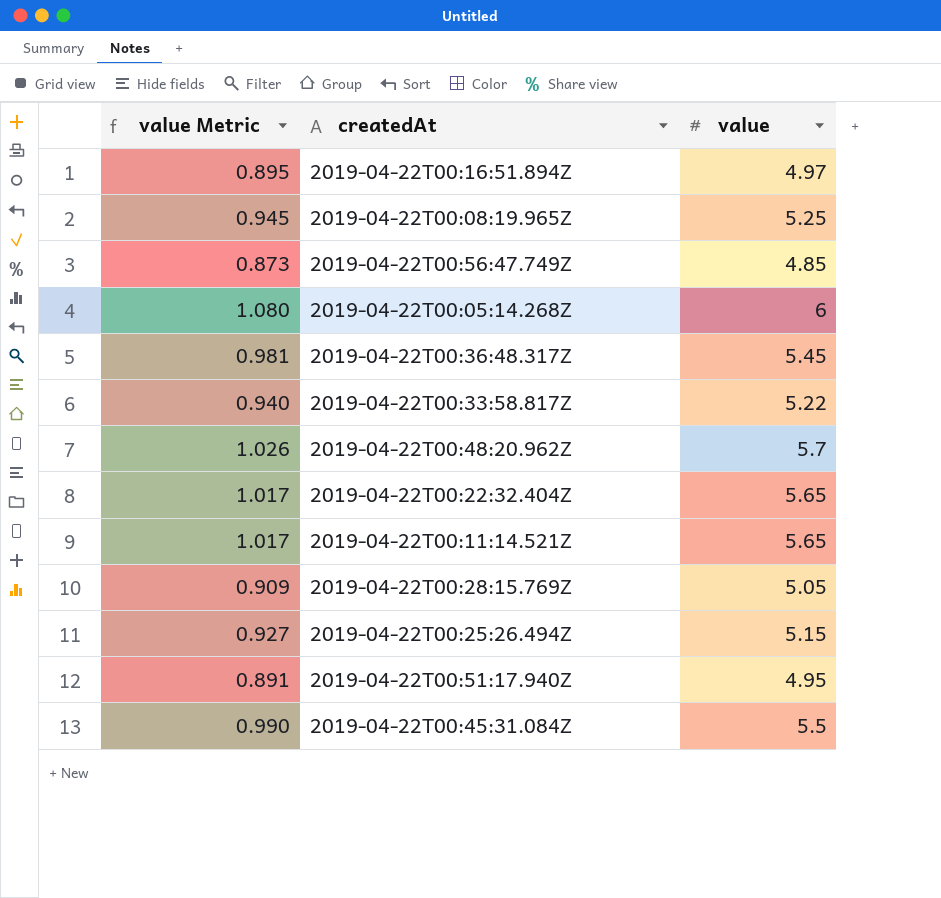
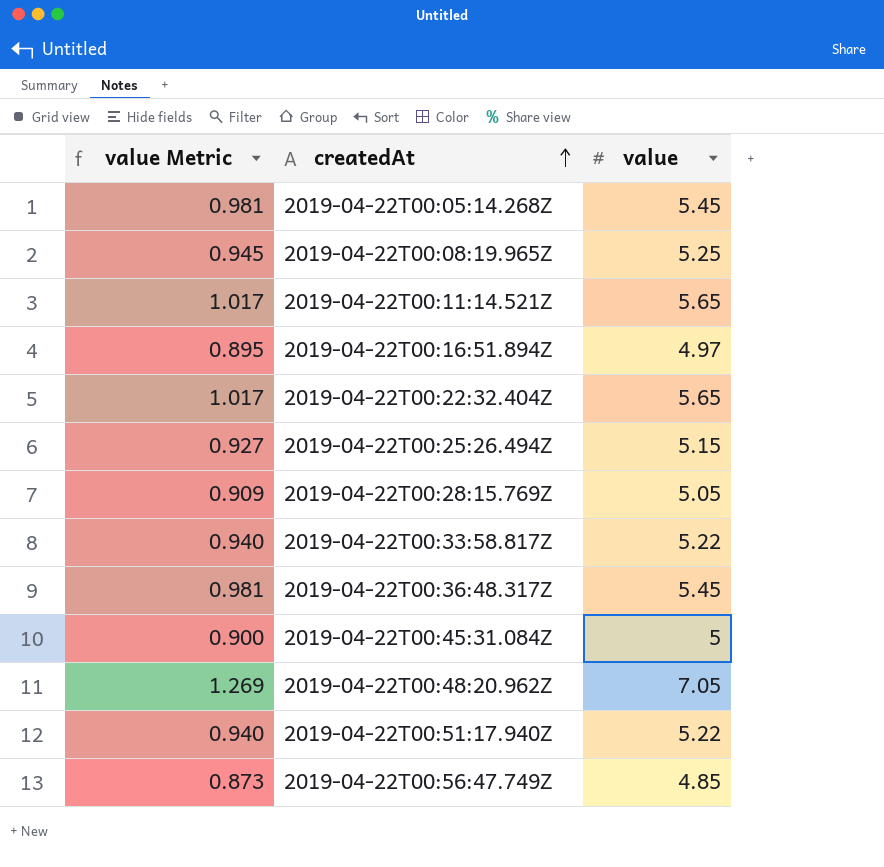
row order: none -> createdAt ascending
2019-04-22T00:05:14.268Z | value Metric: 1.080 -> 0.981
2019-04-22T00:05:14.268Z | value: 6 -> 5.45
2019-04-22T00:45:31.084Z | value Metric: 0.990 -> 0.900
2019-04-22T00:45:31.084Z | value: 5.5 -> 5
2019-04-22T00:48:20.962Z | value Metric: 1.026 -> 1.269
2019-04-22T00:48:20.962Z | value: 5.7 -> 7.05
2019-04-22T00:51:17.940Z | value Metric: 0.891 -> 0.940
2019-04-22T00:51:17.940Z | value: 4.95 -> 5.22

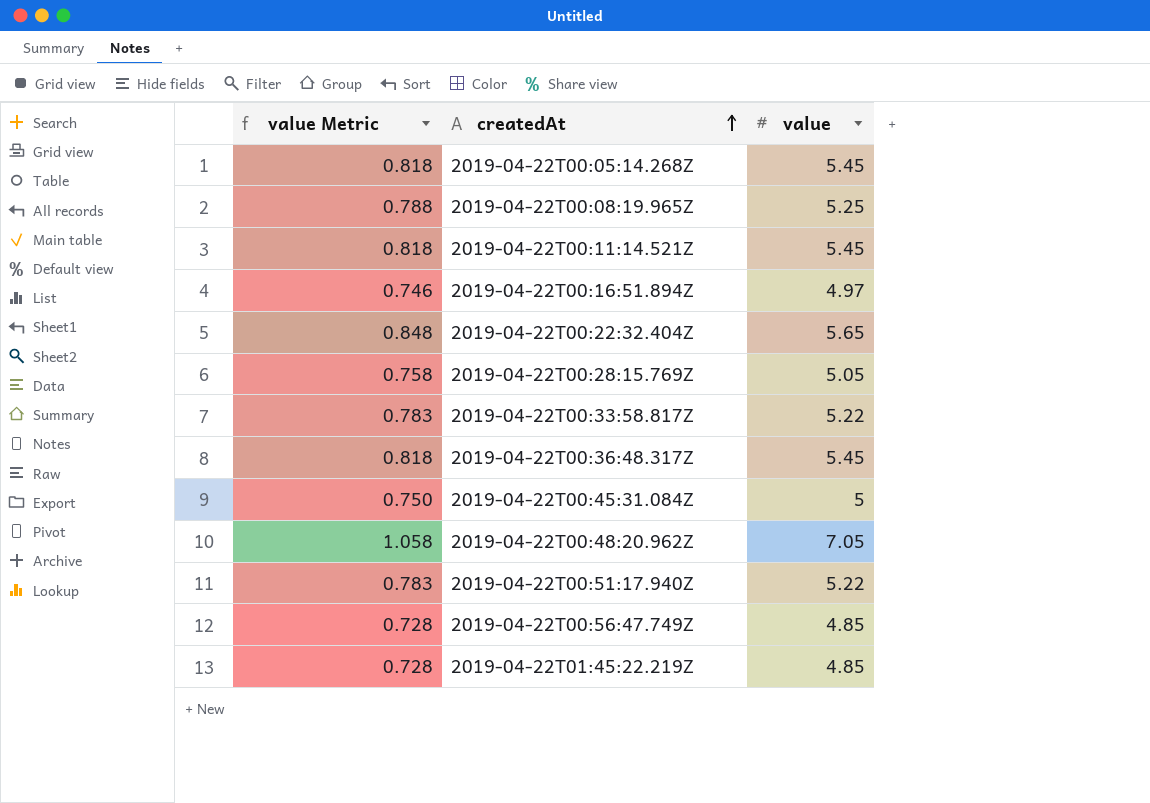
column value Metric | formula: [value] * 0.18 -> [value] * 0.15
row 2019-04-22T00:25:26.494Z: 0.927 | 5.15 -> none
2019-04-22T00:11:14.521Z | value: 5.65 -> 5.45
row 2019-04-22T01:45:22.219Z: none -> 0.728 | 4.85

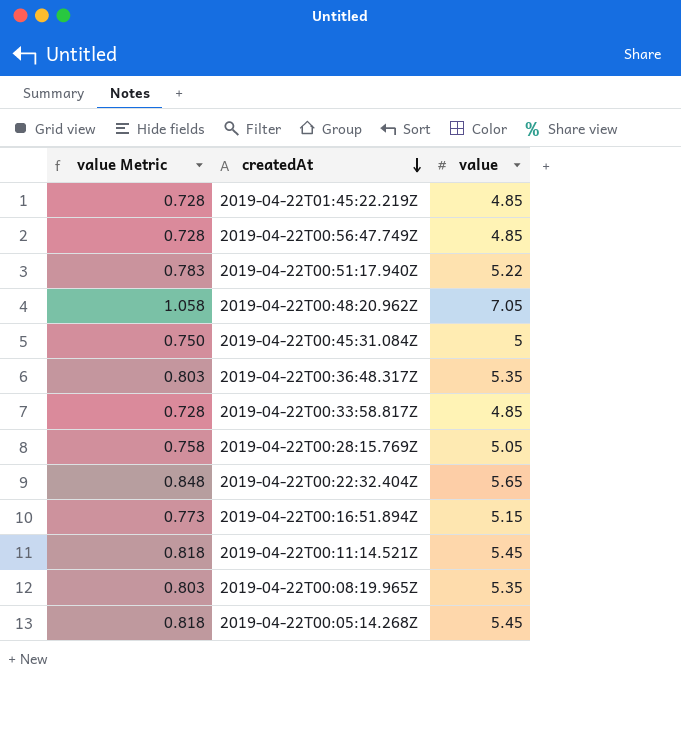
row order: createdAt ascending -> createdAt descending
2019-04-22T00:36:48.317Z | value Metric: 0.818 -> 0.803
2019-04-22T00:36:48.317Z | value: 5.45 -> 5.35
2019-04-22T00:33:58.817Z | value Metric: 0.783 -> 0.728
2019-04-22T00:33:58.817Z | value: 5.22 -> 4.85
2019-04-22T00:16:51.894Z | value Metric: 0.746 -> 0.773
2019-04-22T00:16:51.894Z | value: 4.97 -> 5.15
2019-04-22T00:08:19.965Z | value Metric: 0.788 -> 0.803
2019-04-22T00:08:19.965Z | value: 5.25 -> 5.35

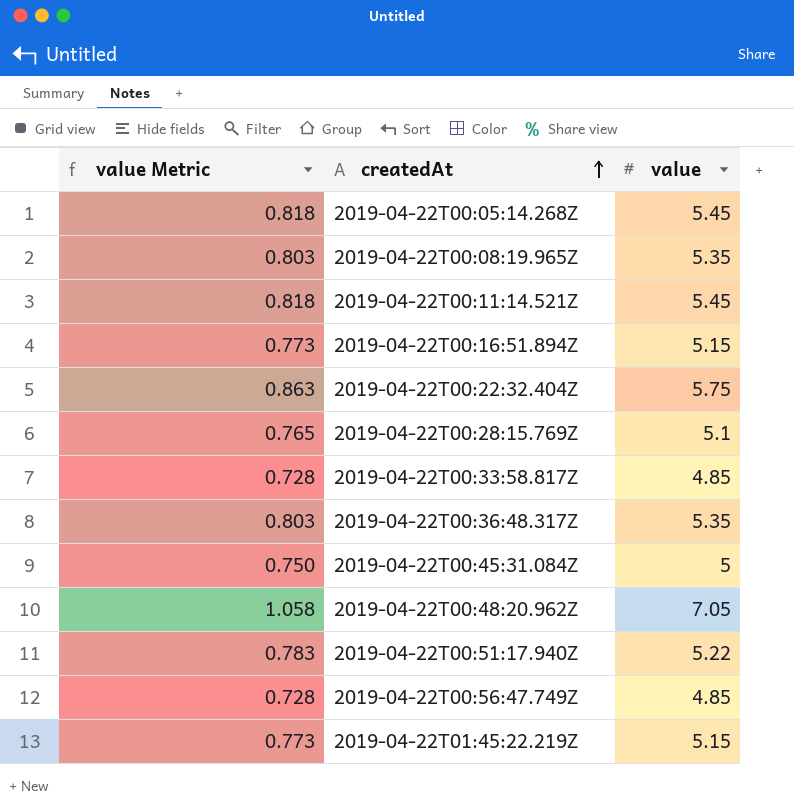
row order: createdAt descending -> createdAt ascending
2019-04-22T00:22:32.404Z | value Metric: 0.848 -> 0.863
2019-04-22T00:22:32.404Z | value: 5.65 -> 5.75
2019-04-22T00:28:15.769Z | value Metric: 0.758 -> 0.765
2019-04-22T00:28:15.769Z | value: 5.05 -> 5.1
2019-04-22T01:45:22.219Z | value Metric: 0.728 -> 0.773
2019-04-22T01:45:22.219Z | value: 4.85 -> 5.15

